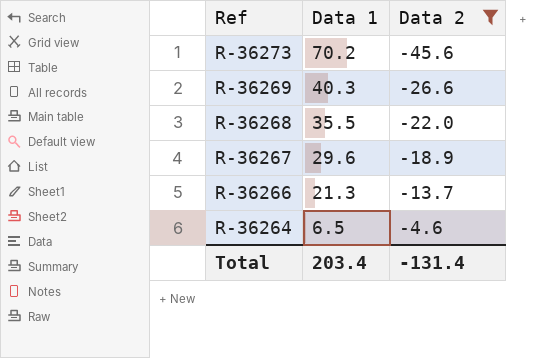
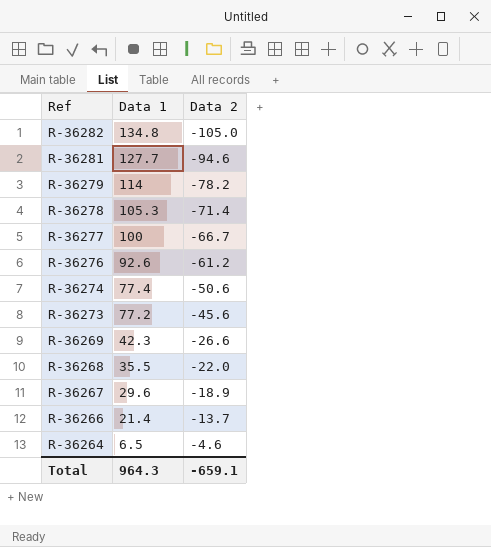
filter: Data 2 >= -45.6 -> none
R-36273 | Data 1: 70.2 -> 77.2
R-36269 | Data 1: 40.3 -> 42.3
R-36266 | Data 1: 21.3 -> 21.4
Total | Data 1: 203.4 -> 964.3
Total | Data 2: -131.4 -> -659.1

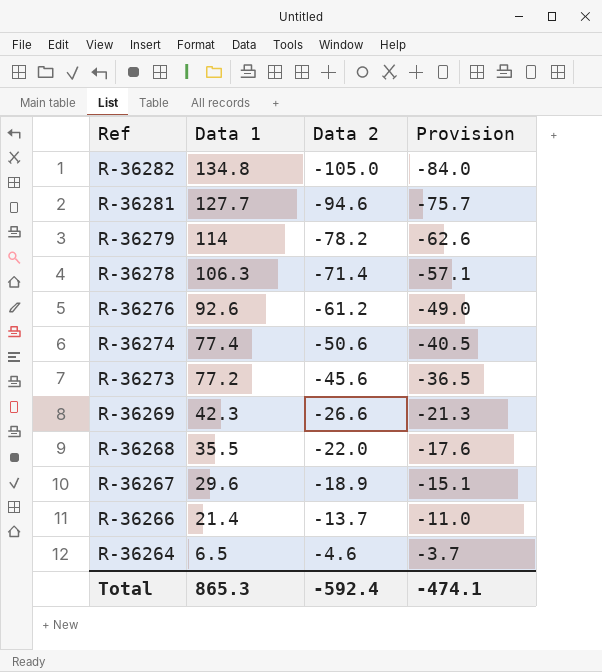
column Provision | formula: none -> [Data 2] * 0.8
row R-36277: 100 | -66.7 -> none
R-36278 | Data 1: 105.3 -> 106.3
Total | Data 1: 964.3 -> 865.3
Total | Data 2: -659.1 -> -592.4

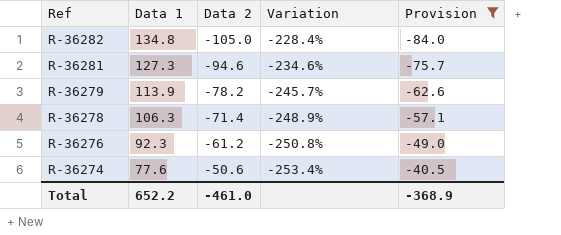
filter: none -> Provision <= -40.5
column Variation | formula: none -> ([Data 1] - [Data 2]) / [Data 2]
R-36281 | Data 1: 127.7 -> 127.3
R-36279 | Data 1: 114 -> 113.9
R-36276 | Data 1: 92.6 -> 92.3
R-36274 | Data 1: 77.4 -> 77.6
Total | Data 1: 865.3 -> 652.2
Total | Data 2: -592.4 -> -461.0
Total | Provision: -474.1 -> -368.9

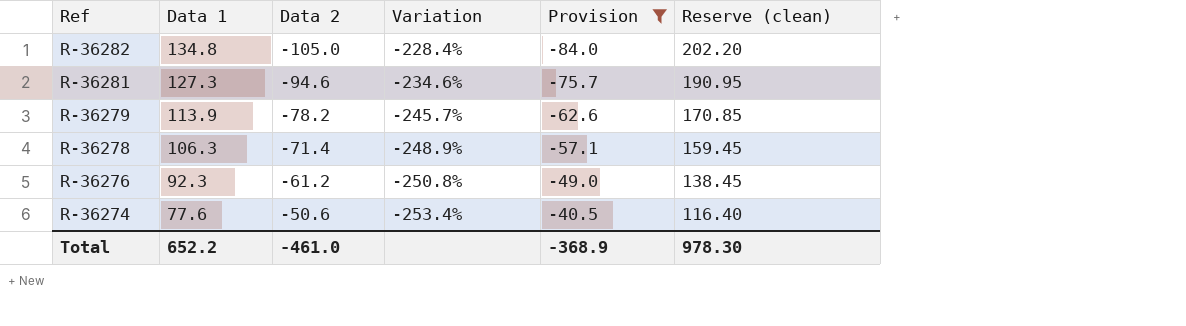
column Reserve (clean) | formula: none -> [Data 1] * 1.5

